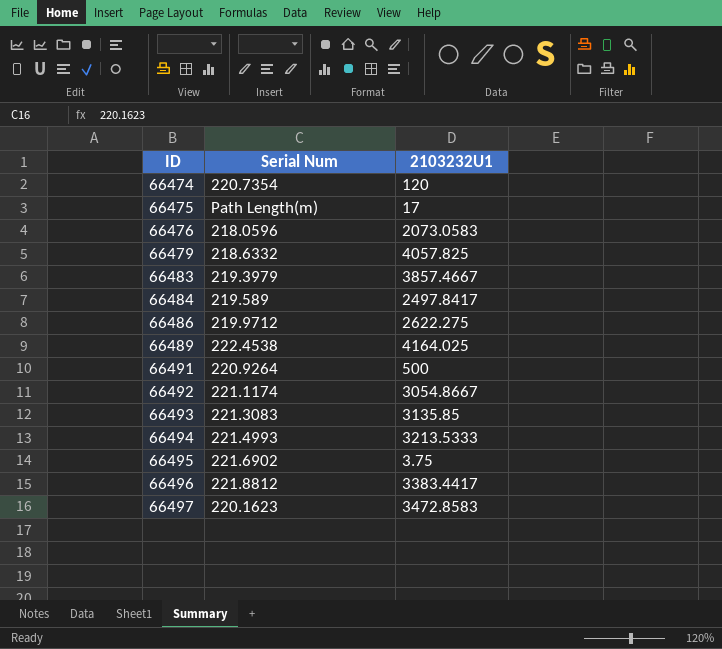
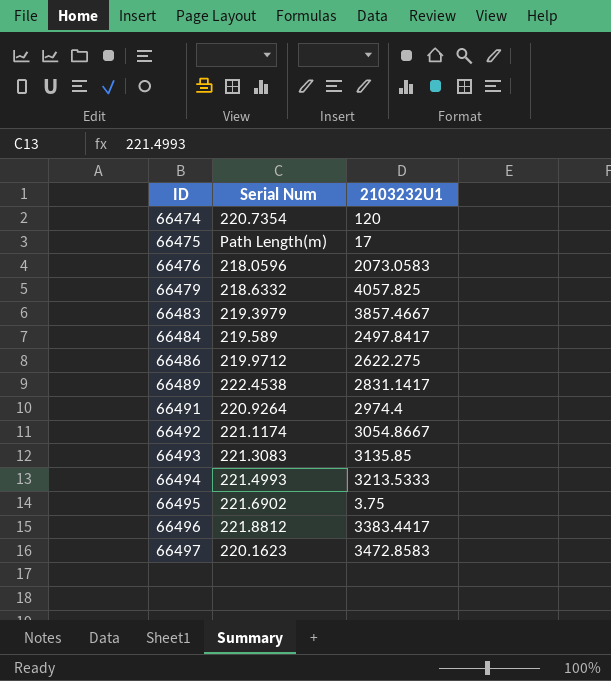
66489 | 2103232U1: 4164.025 -> 2831.1417
66491 | 2103232U1: 500 -> 2974.4

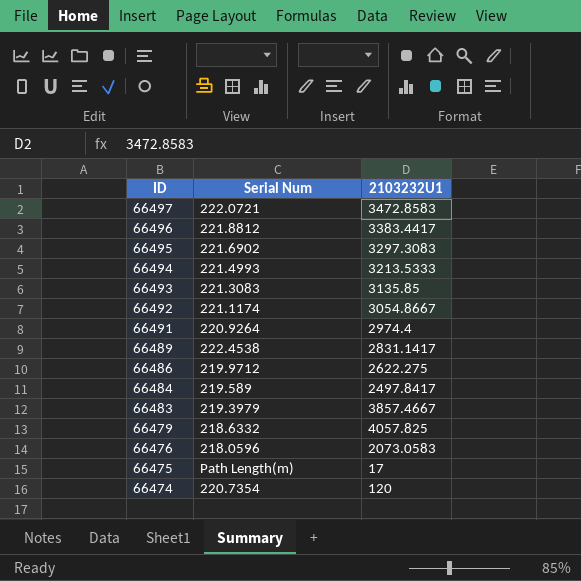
row order: ID ascending -> ID descending
66497 | Serial Num: 220.1623 -> 222.0721
66495 | 2103232U1: 3.75 -> 3297.3083

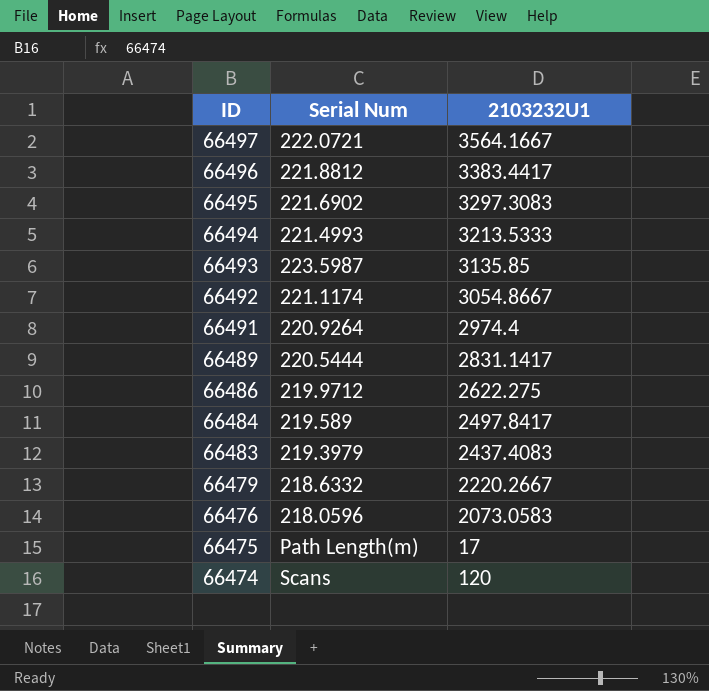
66497 | 2103232U1: 3472.8583 -> 3564.1667
66493 | Serial Num: 221.3083 -> 223.5987
66489 | Serial Num: 222.4538 -> 220.5444
66483 | 2103232U1: 3857.4667 -> 2437.4083
66479 | 2103232U1: 4057.825 -> 2220.2667
66474 | Serial Num: 220.7354 -> Scans

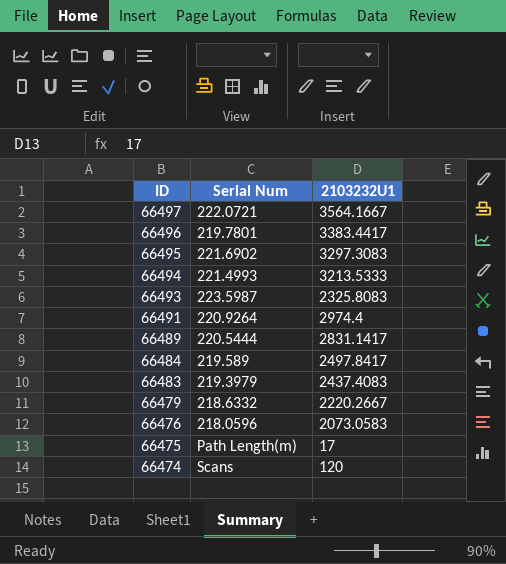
row 66492: 221.1174 | 3054.8667 -> none
row 66486: 219.9712 | 2622.275 -> none
66496 | Serial Num: 221.8812 -> 219.7801
66493 | 2103232U1: 3135.85 -> 2325.8083

